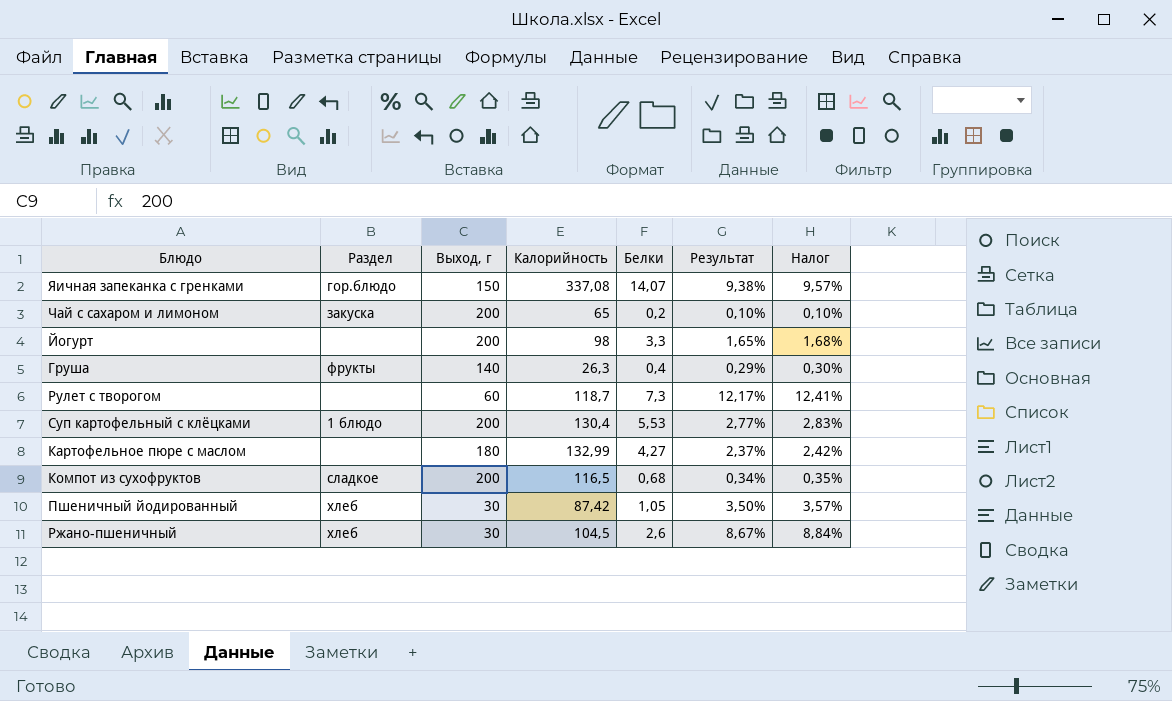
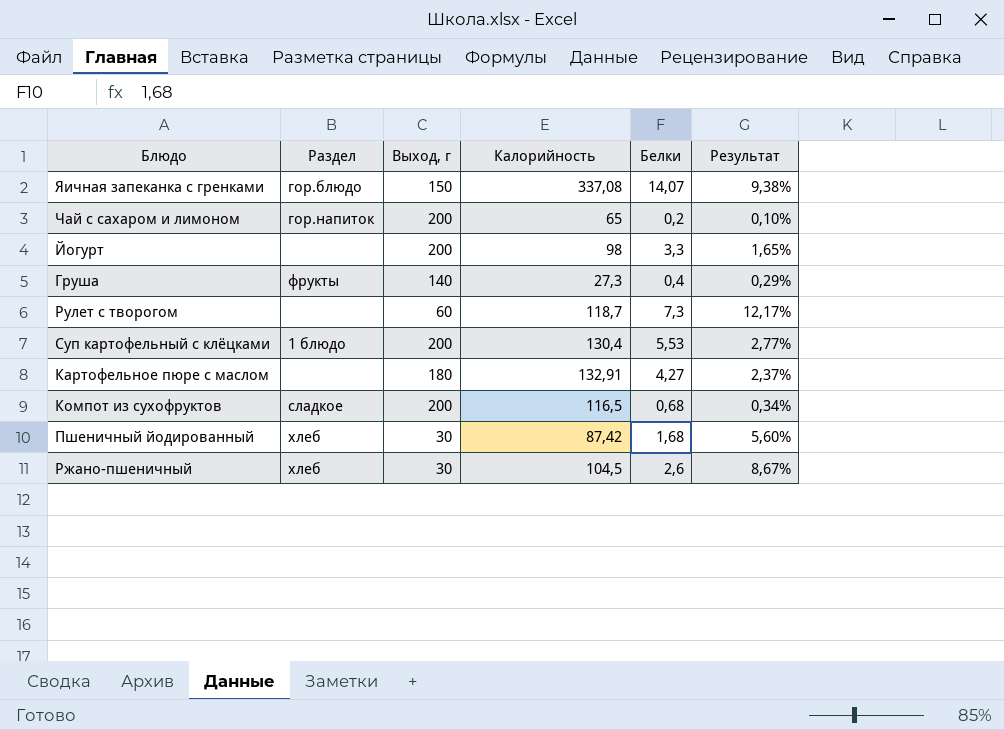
column Налог | formula: [Результат] * 1,02 -> none
Чай с сахаром и лимоном | Раздел: закуска -> гор.напиток
Груша | Калорийность: 26,3 -> 27,3
Картофельное пюре с маслом | Калорийность: 132,99 -> 132,91
Пшеничный йодированный | Белки: 1,05 -> 1,68
Пшеничный йодированный | Результат: 3,50% -> 5,60%

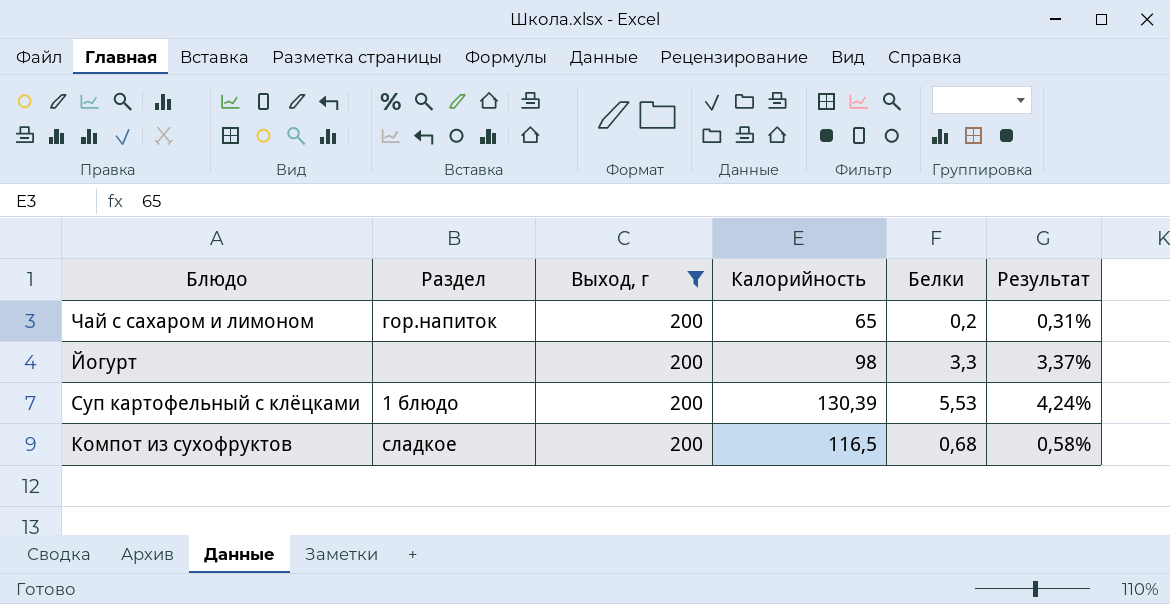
filter: none -> Выход, г = 200
column Результат | formula: [Белки] / [Выход, г] -> [Белки] / [Калорийность]
Суп картофельный с клёцками | Калорийность: 130,4 -> 130,39

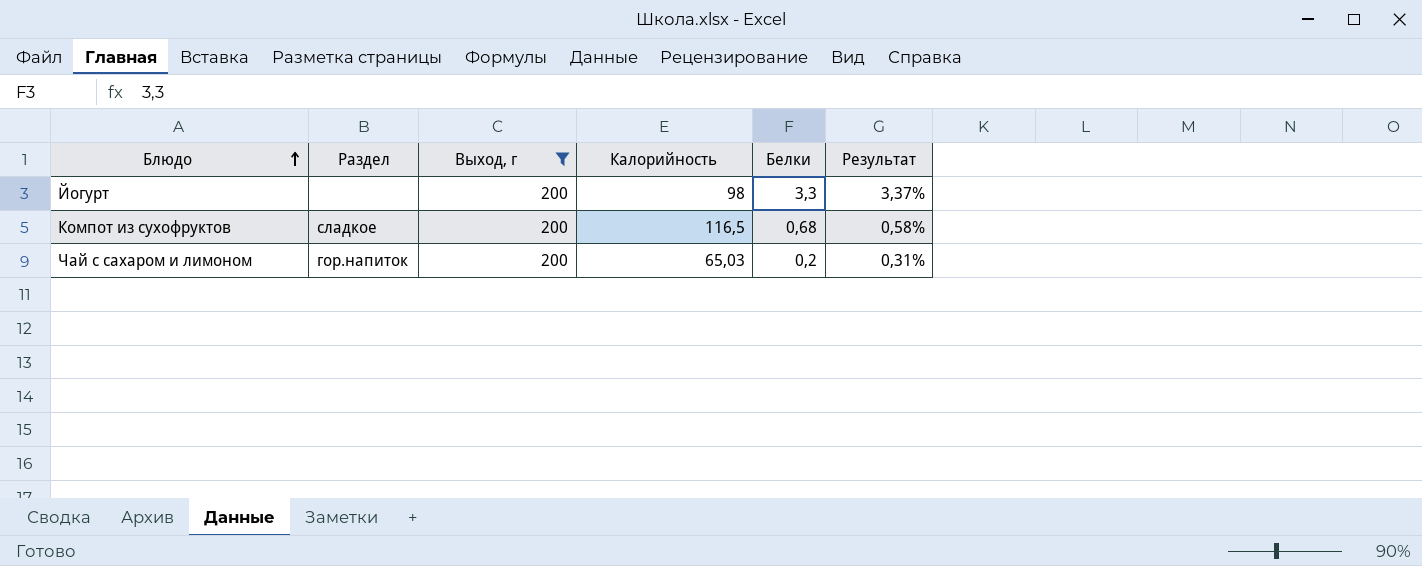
row order: none -> Блюдо ascending
row Суп картофельный с клёцками: 1 блюдо | 200 | 130,39 | 5,53 | 4,24% -> none
Чай с сахаром и лимоном | Калорийность: 65 -> 65,03

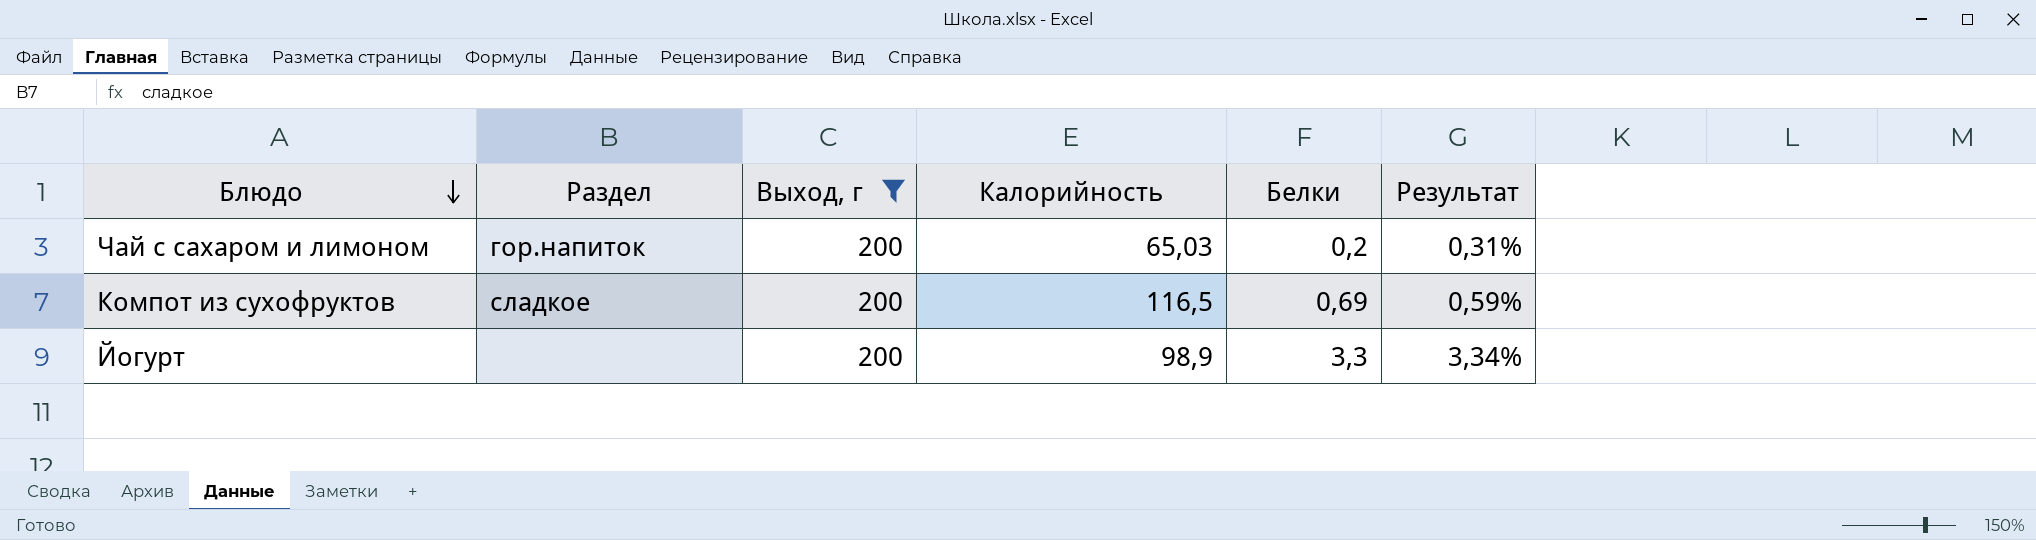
row order: Блюдо ascending -> Блюдо descending
Компот из сухофруктов | Белки: 0,68 -> 0,69
Компот из сухофруктов | Результат: 0,58% -> 0,59%
Йогурт | Калорийность: 98 -> 98,9
Йогурт | Результат: 3,37% -> 3,34%

